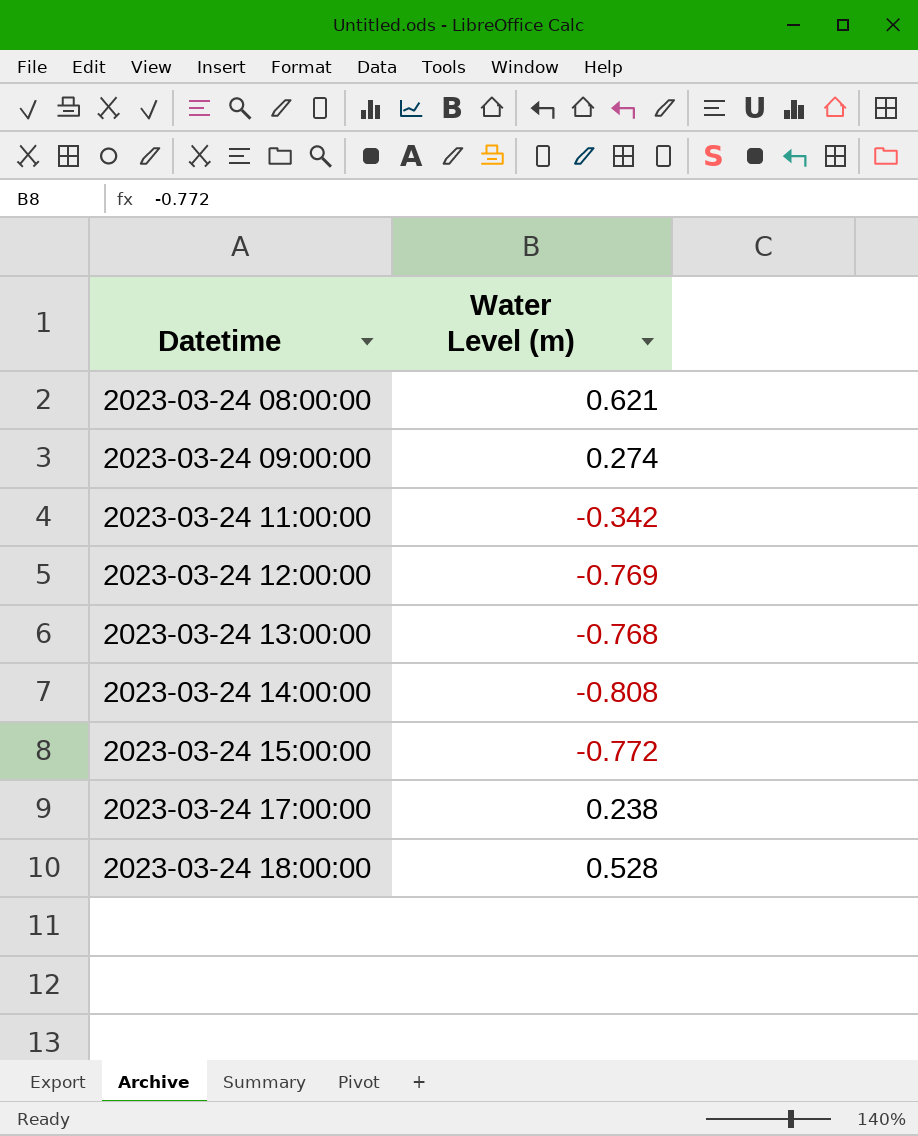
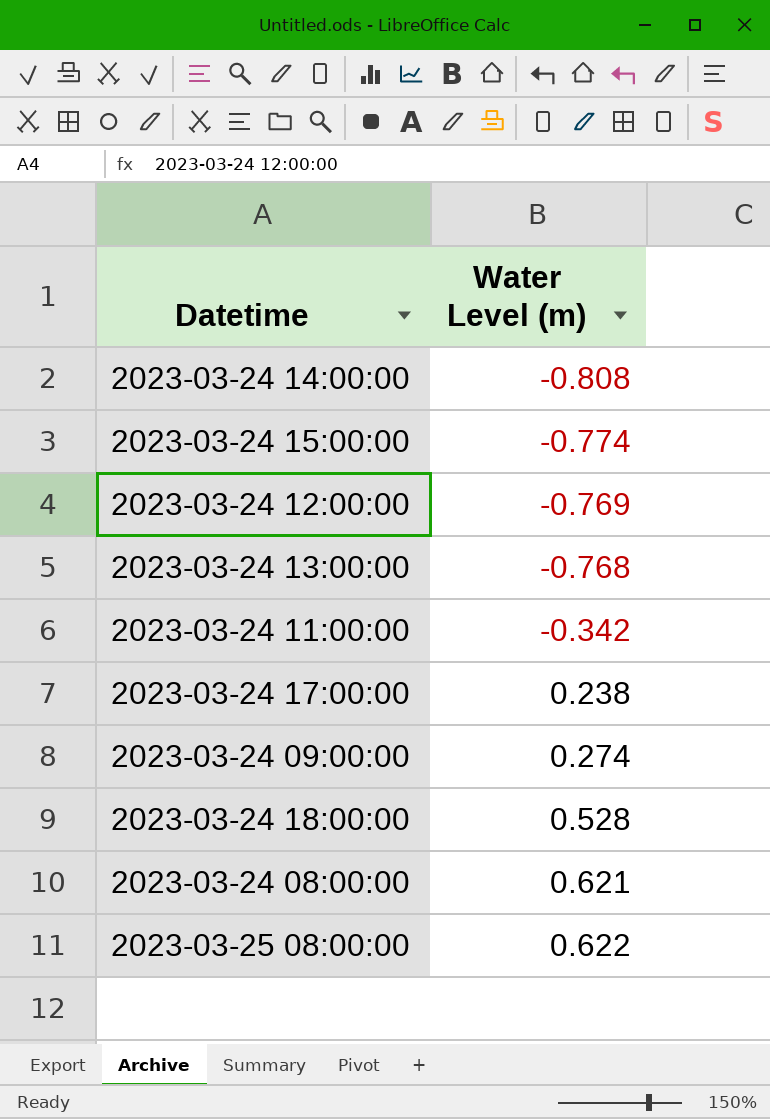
row order: Datetime ascending -> Water Level (m) ascending
2023-03-24 15:00:00 | Water Level (m): -0.772 -> -0.774
row 2023-03-25 08:00:00: none -> 0.622

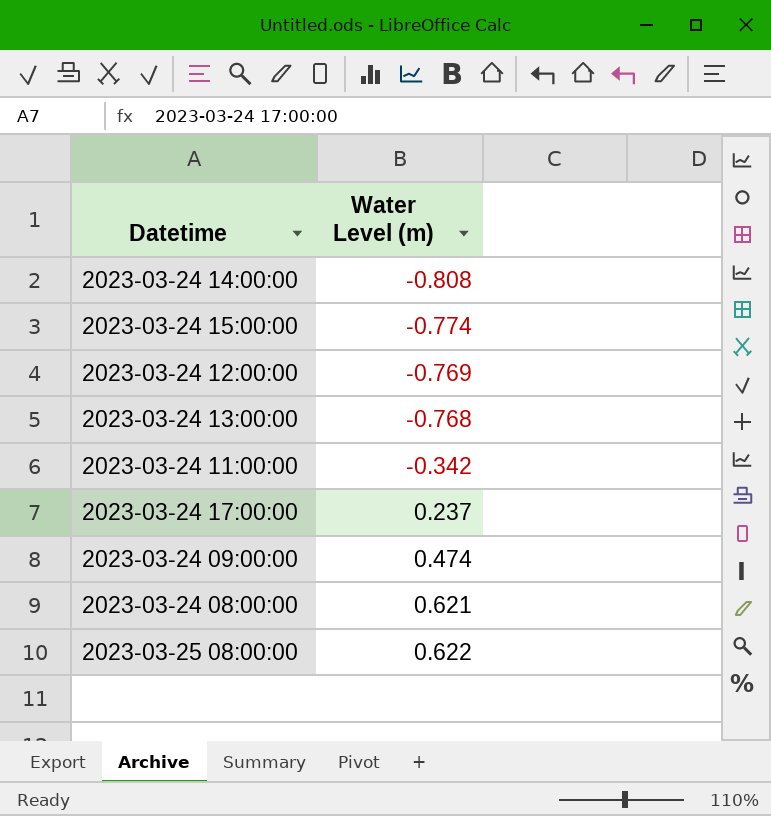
row 2023-03-24 18:00:00: 0.528 -> none
2023-03-24 17:00:00 | Water Level (m): 0.238 -> 0.237
2023-03-24 09:00:00 | Water Level (m): 0.274 -> 0.474

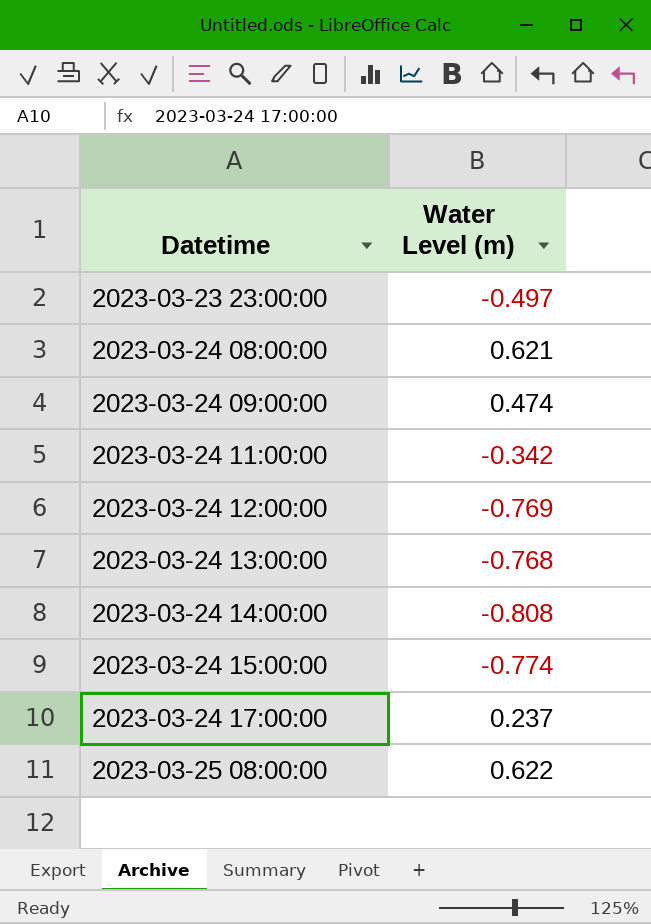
row order: Water Level (m) ascending -> Datetime ascending
row 2023-03-23 23:00:00: none -> -0.497

